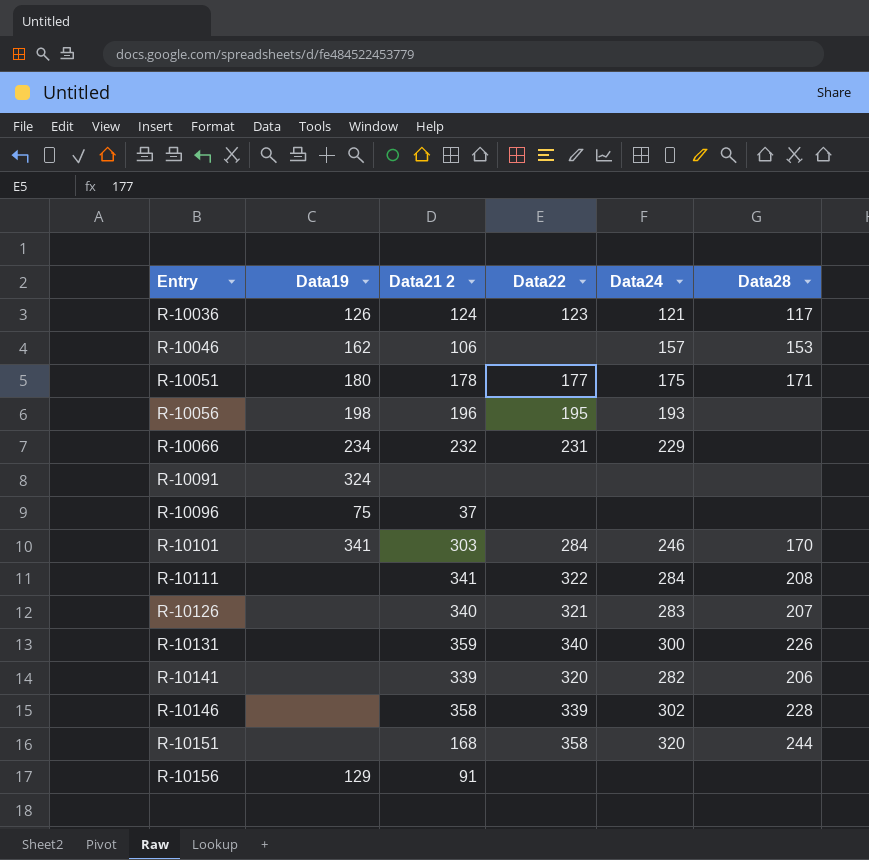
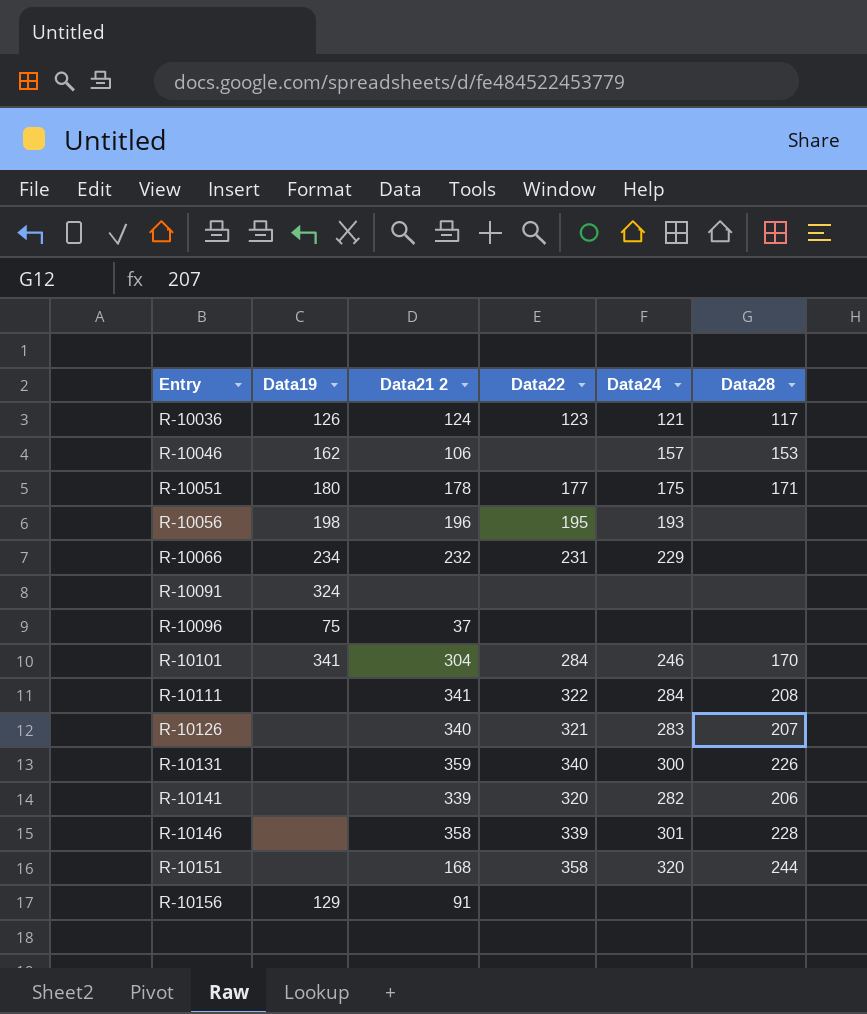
R-10101 | Data21 2: 303 -> 304
R-10146 | Data24: 302 -> 301

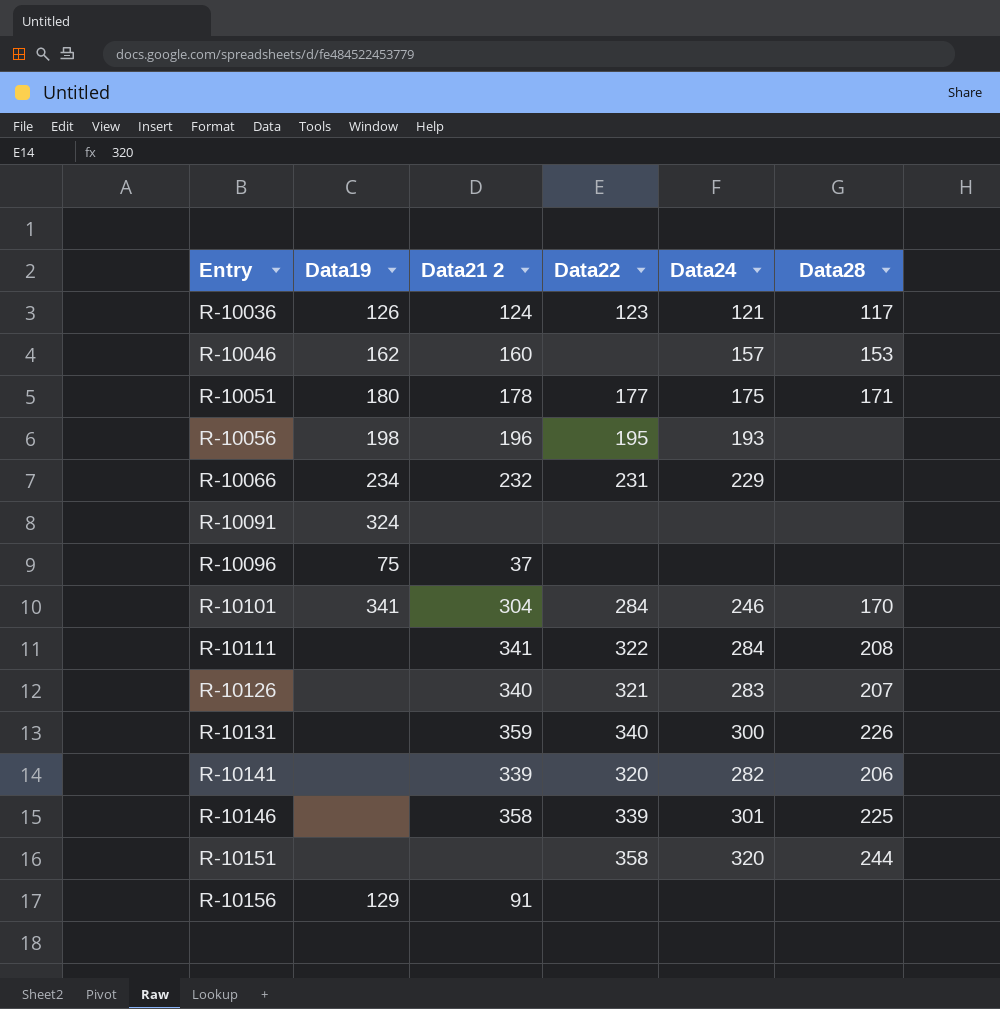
R-10046 | Data21 2: 106 -> 160
R-10146 | Data28: 228 -> 225
R-10151 | Data21 2: 168 -> none

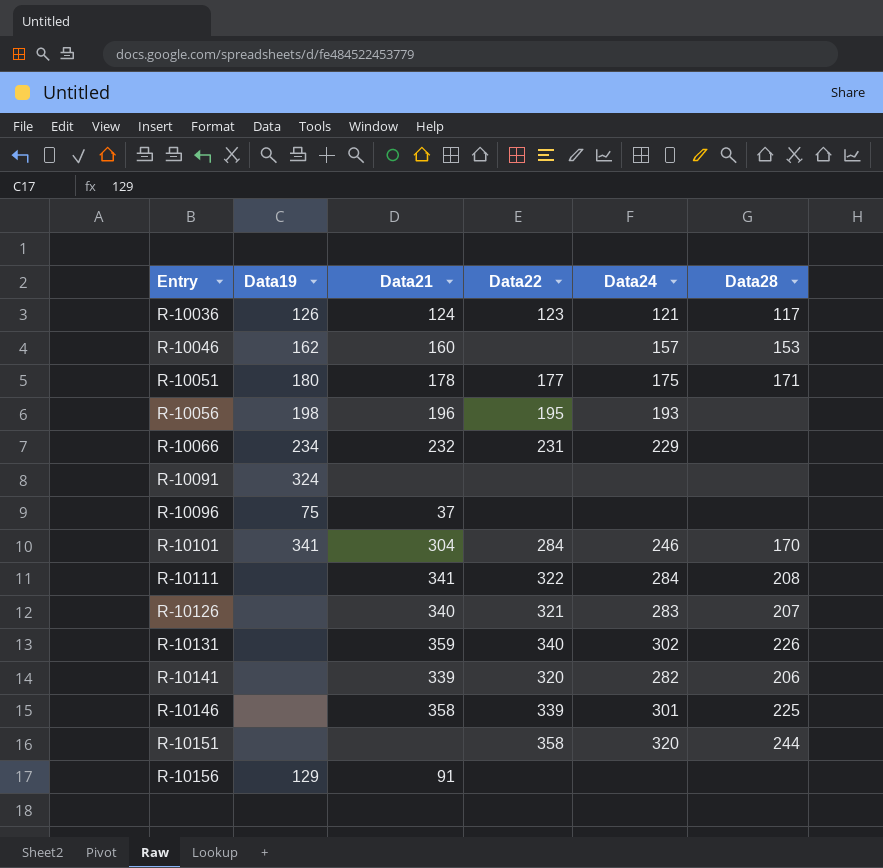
column name: Data21 2 -> Data21
R-10131 | Data24: 300 -> 302

